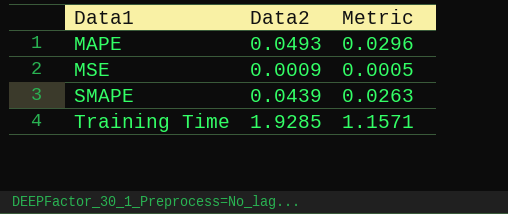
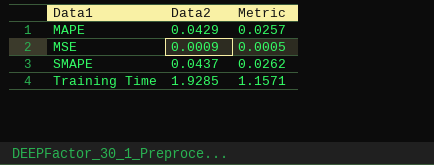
MAPE | Data2: 0.0493 -> 0.0429
MAPE | Metric: 0.0296 -> 0.0257
SMAPE | Data2: 0.0439 -> 0.0437
SMAPE | Metric: 0.0263 -> 0.0262

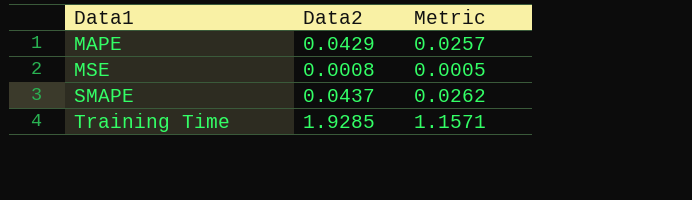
MSE | Data2: 0.0009 -> 0.0008

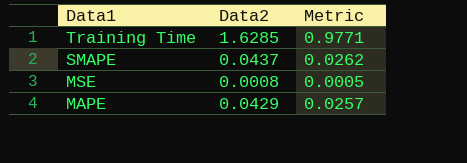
row order: Data1 ascending -> Data1 descending
Training Time | Data2: 1.9285 -> 1.6285
Training Time | Metric: 1.1571 -> 0.9771

